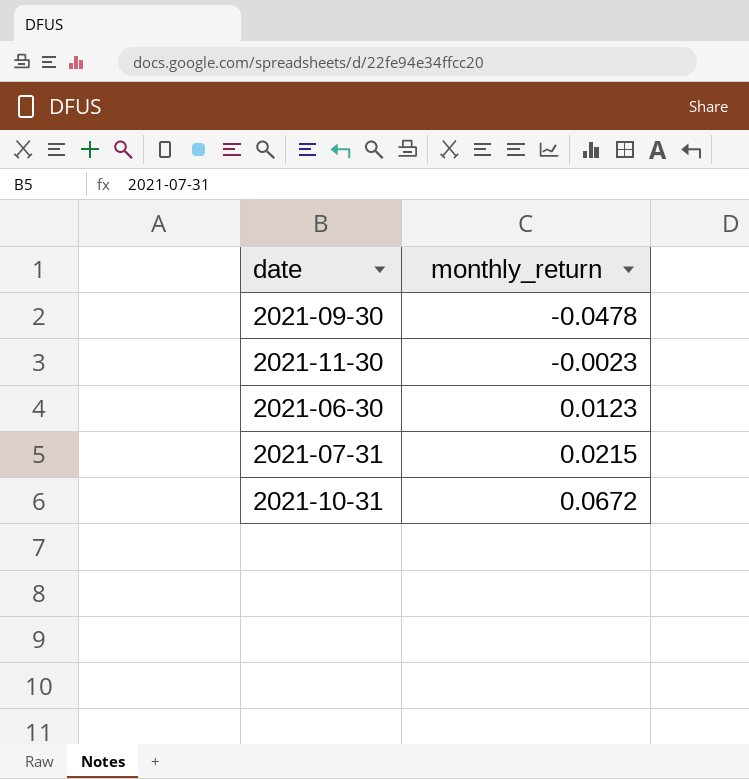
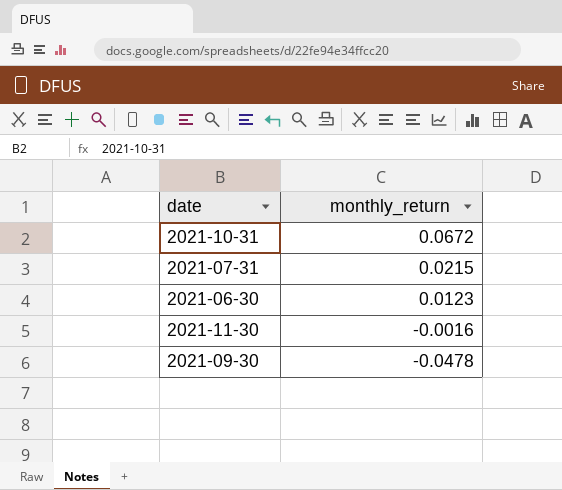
row order: monthly_return ascending -> monthly_return descending
2021-11-30 | monthly_return: -0.0023 -> -0.0016

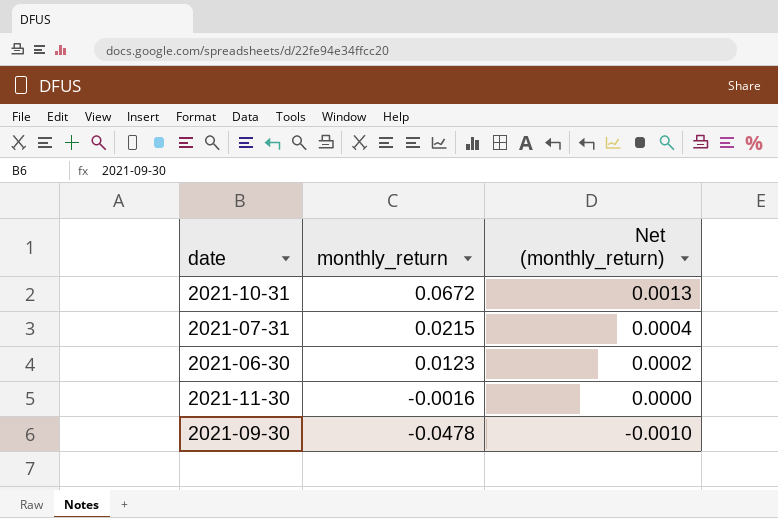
column Net (monthly_return) | formula: none -> [monthly_return] * 0.02

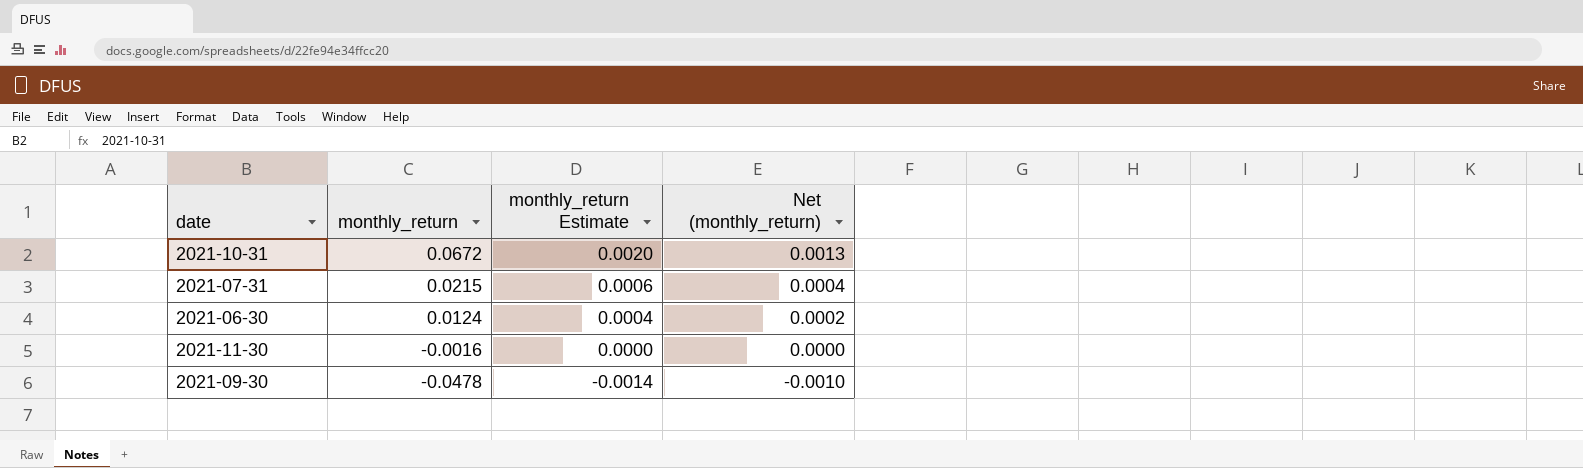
column monthly_return Estimate | formula: none -> [monthly_return] * 0.03
2021-06-30 | monthly_return: 0.0123 -> 0.0124

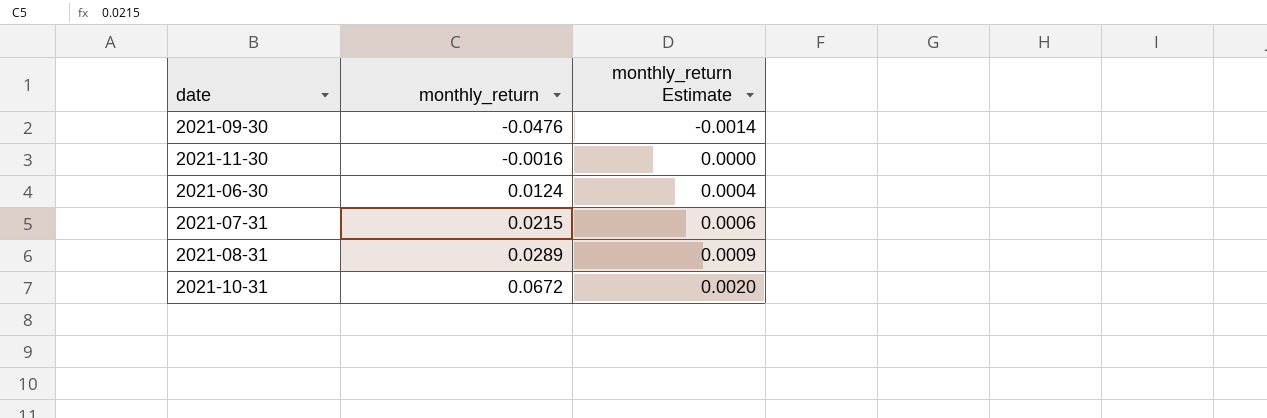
row order: monthly_return descending -> monthly_return ascending
column Net (monthly_return) | formula: [monthly_return] * 0.02 -> none
2021-09-30 | monthly_return: -0.0478 -> -0.0476
row 2021-08-31: none -> 0.0289 | 0.0009

